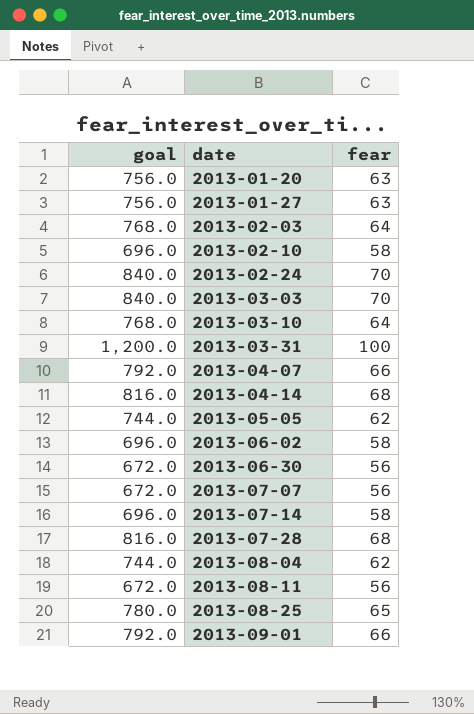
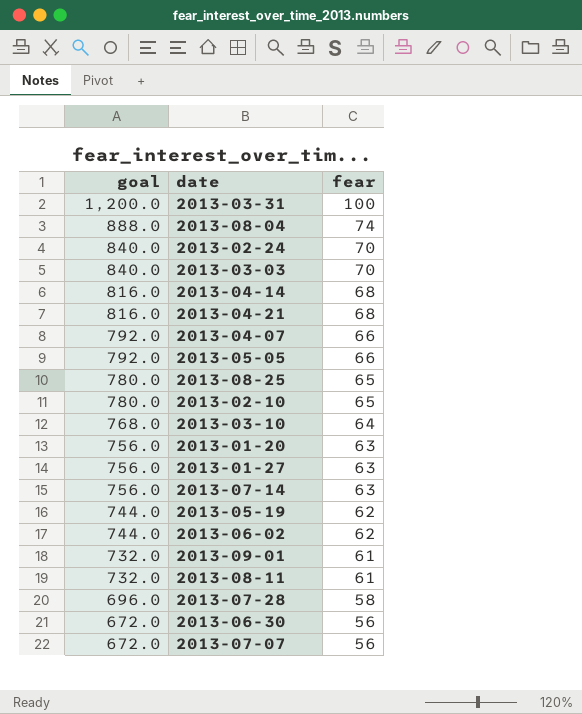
row order: date ascending -> goal descending
row 2013-02-03: 768.0 | 64 -> none
2013-08-04 | goal: 744.0 -> 888.0
2013-08-04 | fear: 62 -> 74
row 2013-04-21: none -> 816.0 | 68
2013-05-05 | goal: 744.0 -> 792.0
2013-05-05 | fear: 62 -> 66
2013-02-10 | goal: 696.0 -> 780.0
2013-02-10 | fear: 58 -> 65
2013-07-14 | goal: 696.0 -> 756.0
2013-07-14 | fear: 58 -> 63
row 2013-05-19: none -> 744.0 | 62
2013-06-02 | goal: 696.0 -> 744.0
2013-06-02 | fear: 58 -> 62
2013-09-01 | goal: 792.0 -> 732.0
2013-09-01 | fear: 66 -> 61
2013-08-11 | goal: 672.0 -> 732.0
2013-08-11 | fear: 56 -> 61
2013-07-28 | goal: 816.0 -> 696.0
2013-07-28 | fear: 68 -> 58

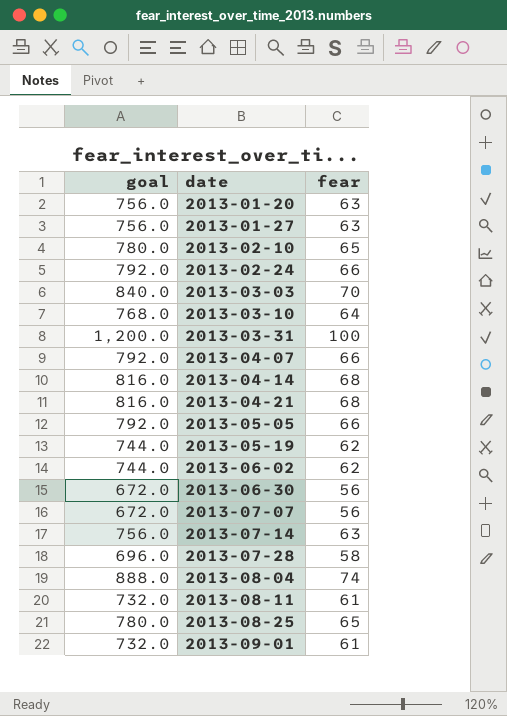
row order: goal descending -> date ascending
2013-02-24 | goal: 840.0 -> 792.0
2013-02-24 | fear: 70 -> 66

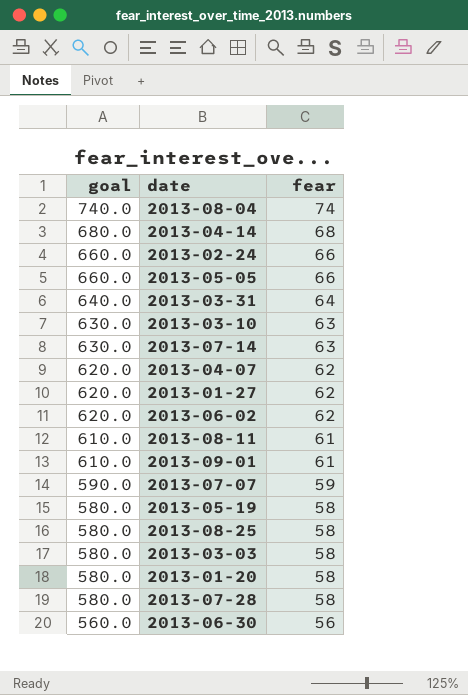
row order: date ascending -> goal descending
column goal | formula: [fear] * 12 -> [fear] * 10
row 2013-02-10: 780.0 | 65 -> none
row 2013-04-21: 816.0 | 68 -> none
2013-03-31 | fear: 100 -> 64
2013-03-10 | fear: 64 -> 63
2013-04-07 | fear: 66 -> 62
2013-01-27 | fear: 63 -> 62
2013-07-07 | fear: 56 -> 59
2013-05-19 | fear: 62 -> 58
2013-08-25 | fear: 65 -> 58
2013-03-03 | fear: 70 -> 58
2013-01-20 | fear: 63 -> 58

